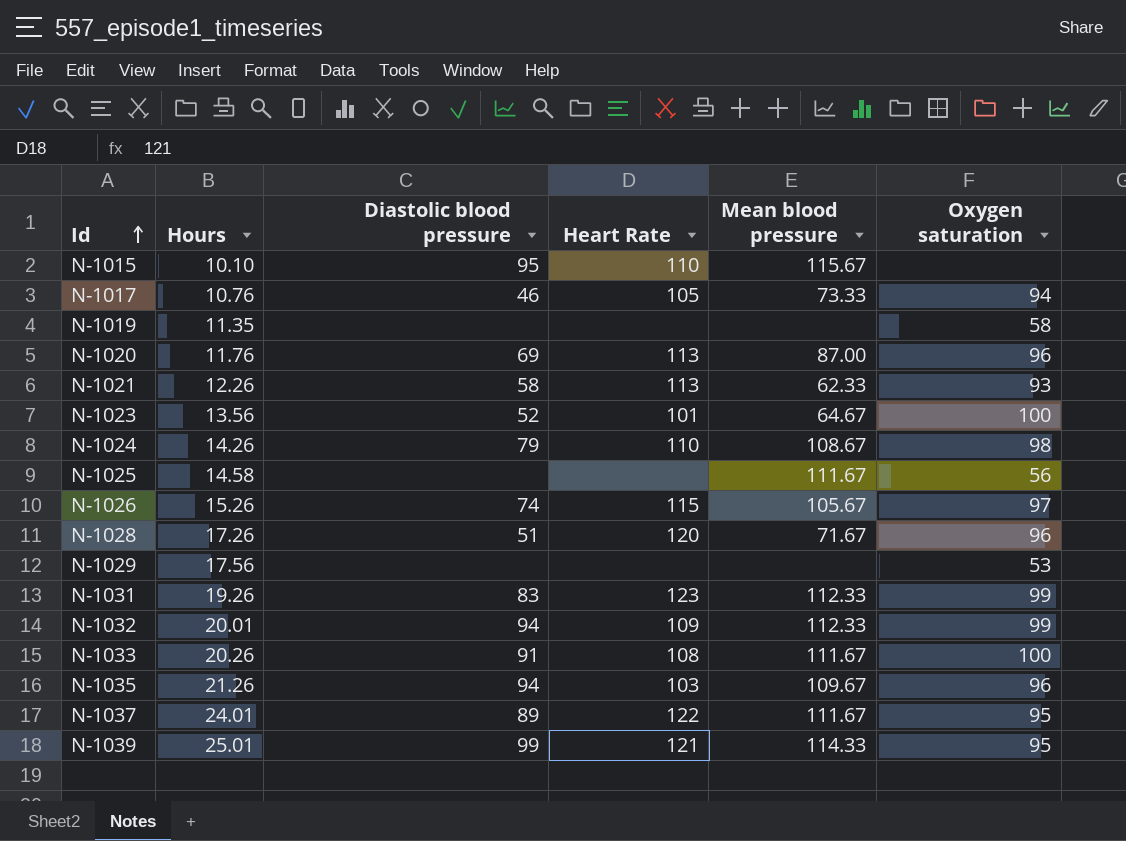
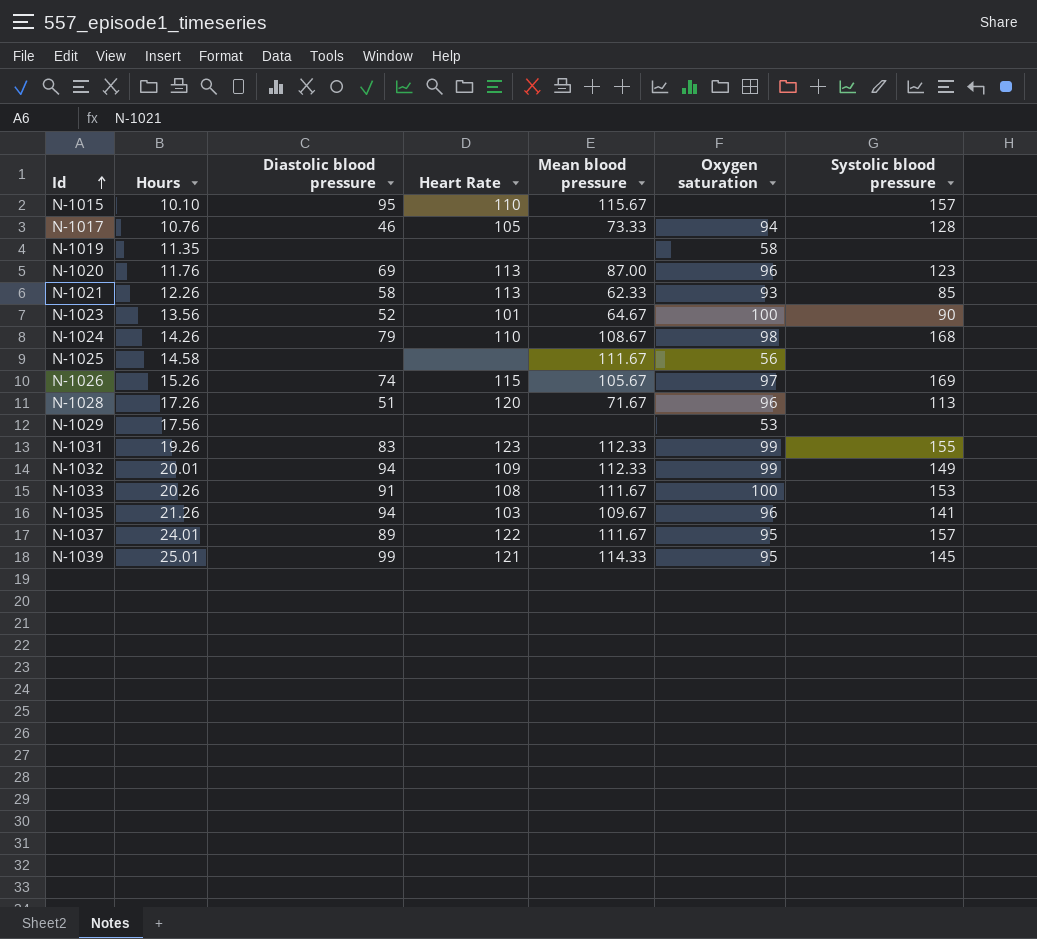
column Systolic blood pressure | position: none -> 7

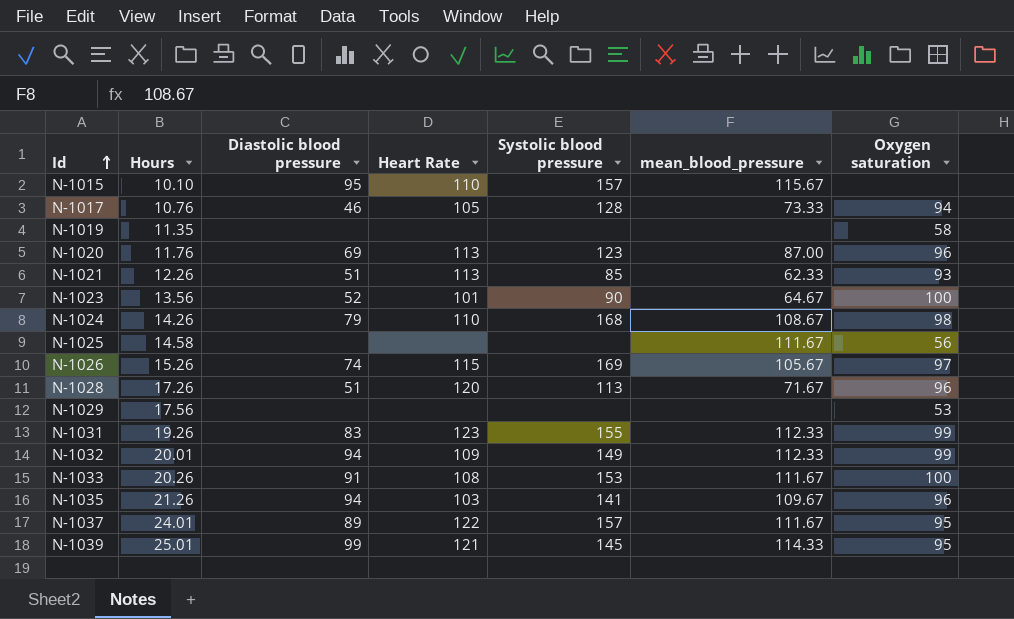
column Systolic blood pressure | position: 7 -> 5
column name: Mean blood pressure -> mean_blood_pressure
N-1021 | Diastolic blood pressure: 58 -> 51

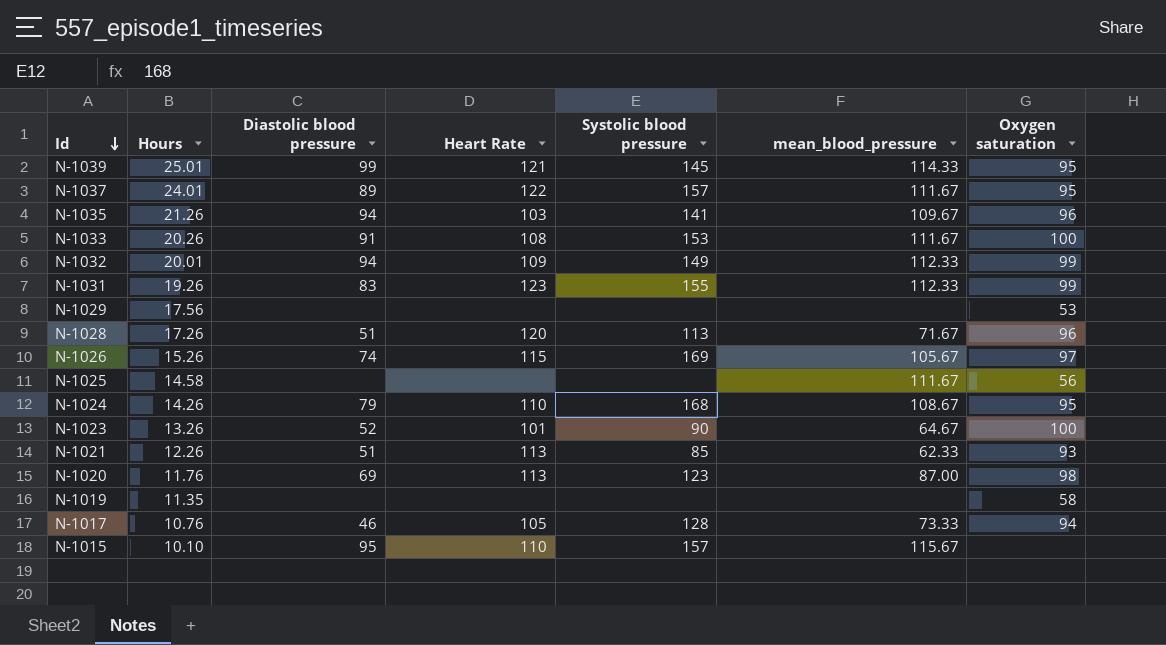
row order: Id ascending -> Id descending
N-1024 | Oxygen saturation: 98 -> 95
N-1023 | Hours: 13.56 -> 13.26
N-1020 | Oxygen saturation: 96 -> 98

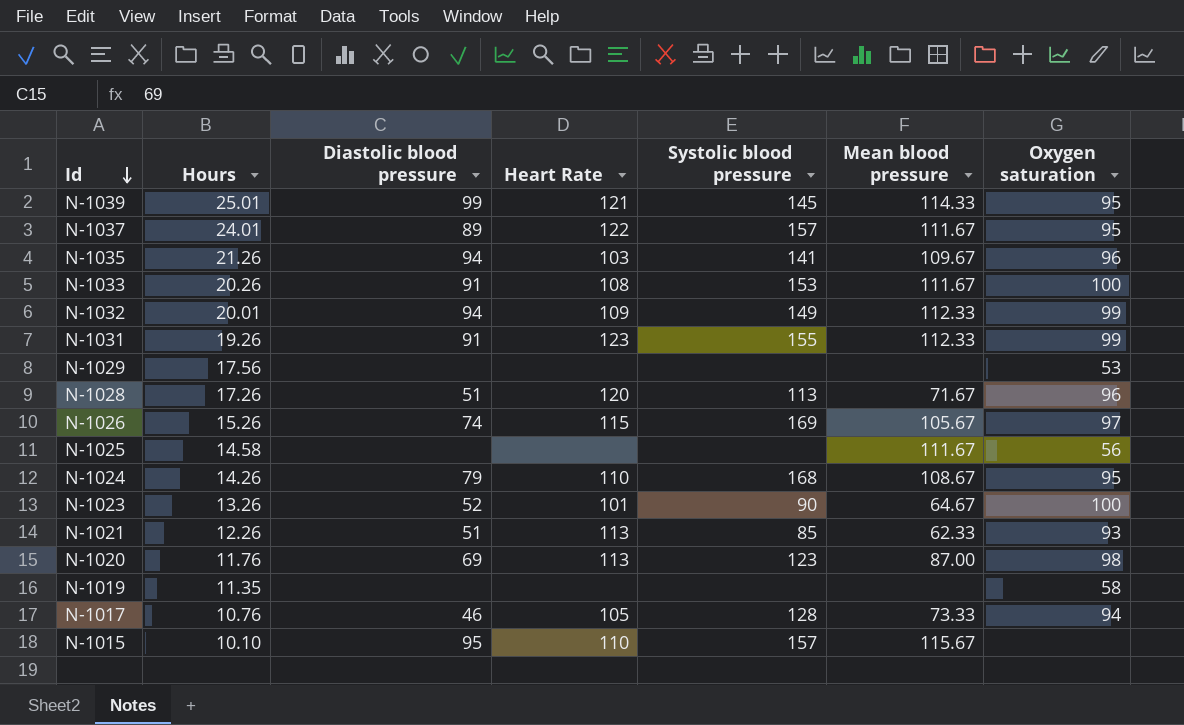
column name: mean_blood_pressure -> Mean blood pressure
N-1031 | Diastolic blood pressure: 83 -> 91

